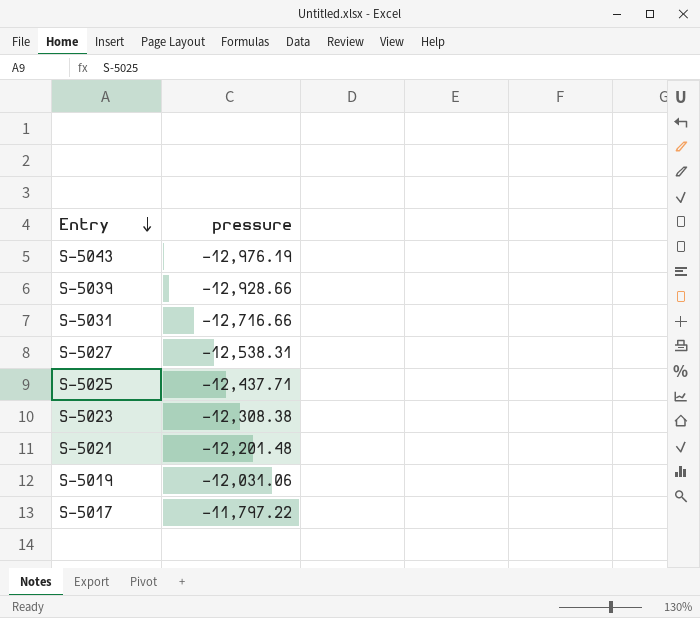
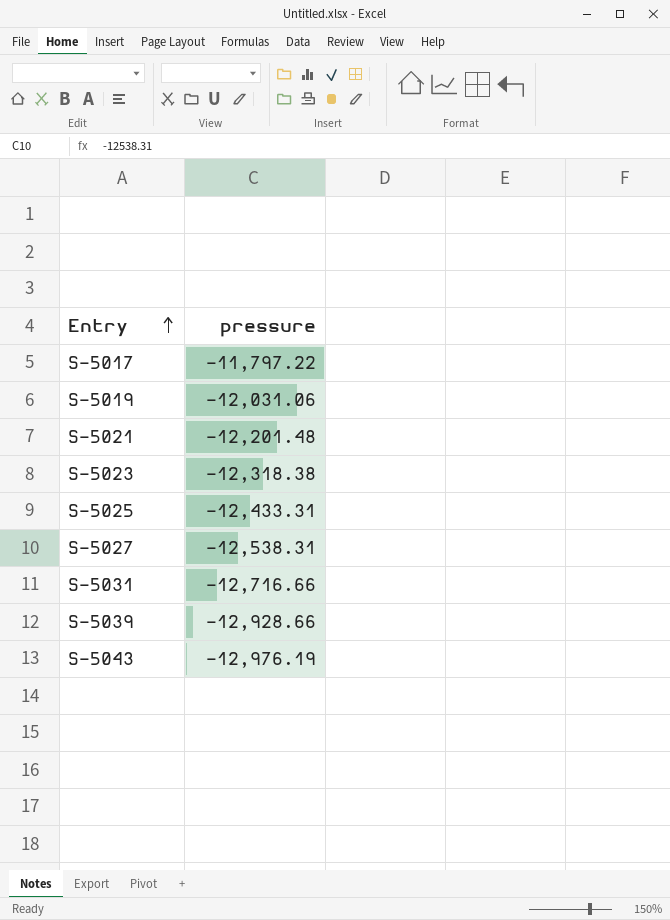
row order: Entry descending -> Entry ascending
S-5023 | pressure: -12,308.38 -> -12,318.38
S-5025 | pressure: -12,437.71 -> -12,433.31

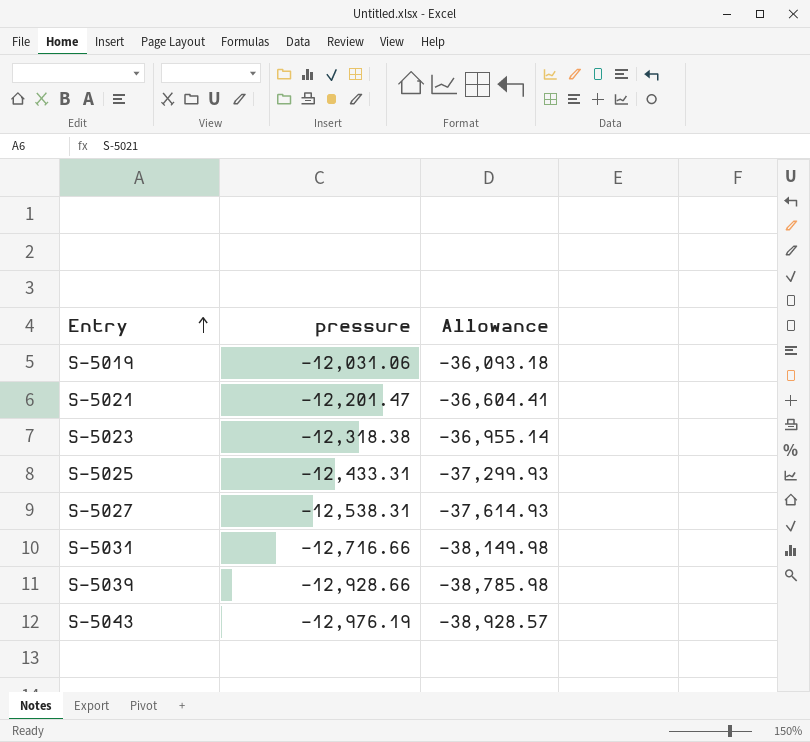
column Allowance | formula: none -> [pressure] * 3
row S-5017: -11,797.22 -> none
S-5021 | pressure: -12,201.48 -> -12,201.47

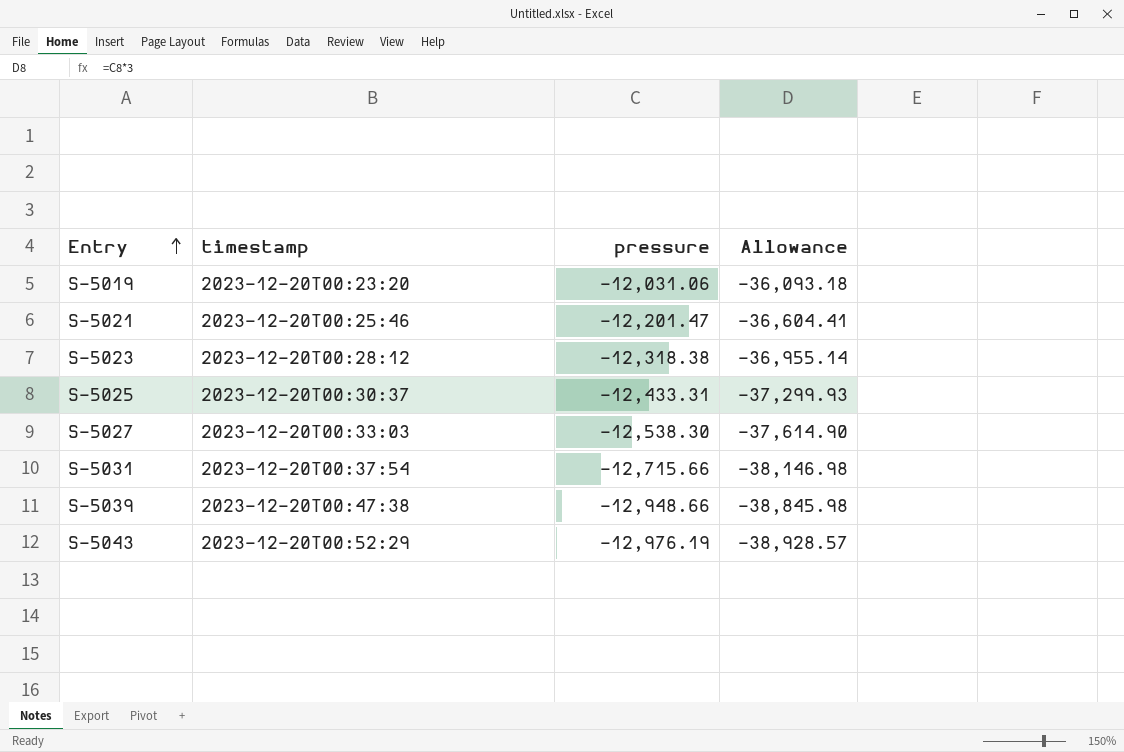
column timestamp | position: none -> 2
S-5027 | pressure: -12,538.31 -> -12,538.30
S-5027 | Allowance: -37,614.93 -> -37,614.90
S-5031 | pressure: -12,716.66 -> -12,715.66
S-5031 | Allowance: -38,149.98 -> -38,146.98
S-5039 | pressure: -12,928.66 -> -12,948.66
S-5039 | Allowance: -38,785.98 -> -38,845.98

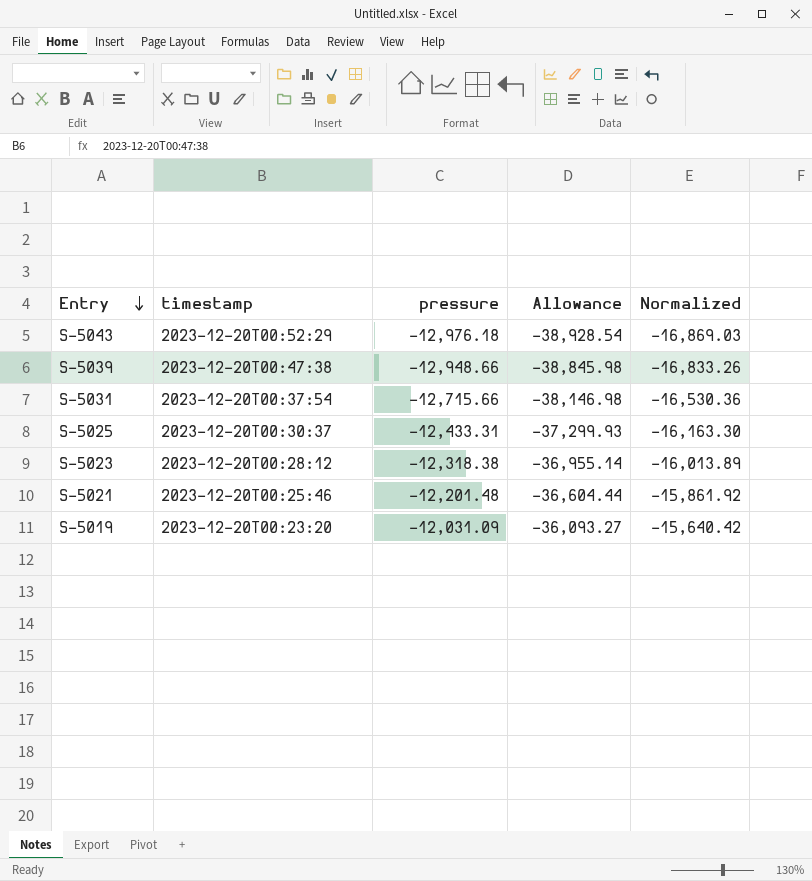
row order: Entry ascending -> Entry descending
column Normalized | formula: none -> [pressure] * 1.3
row S-5027: 2023-12-20T00:33:03 | -12,538.30 | -37,614.90 -> none
S-5043 | pressure: -12,976.19 -> -12,976.18
S-5043 | Allowance: -38,928.57 -> -38,928.54
S-5021 | pressure: -12,201.47 -> -12,201.48
S-5021 | Allowance: -36,604.41 -> -36,604.44
S-5019 | pressure: -12,031.06 -> -12,031.09
S-5019 | Allowance: -36,093.18 -> -36,093.27

